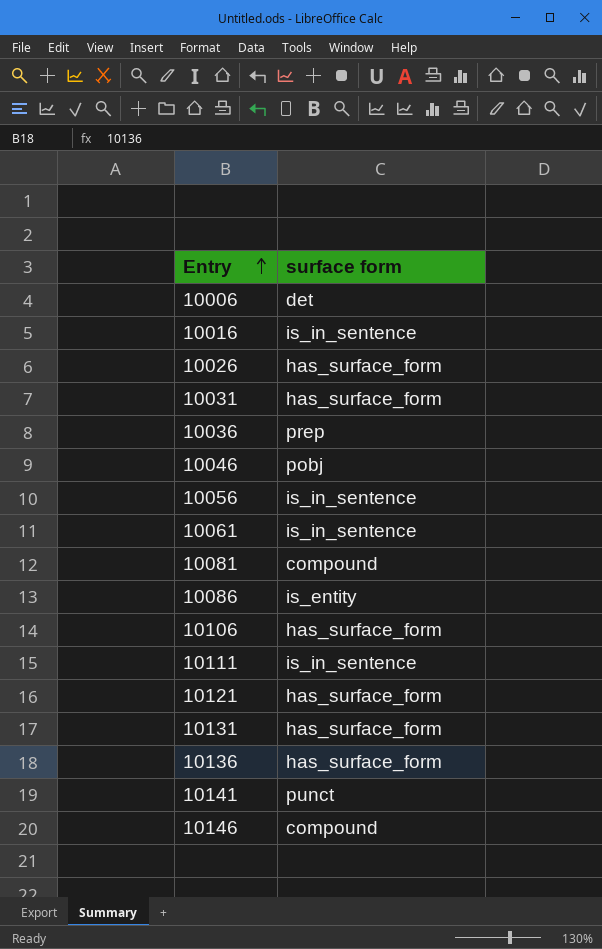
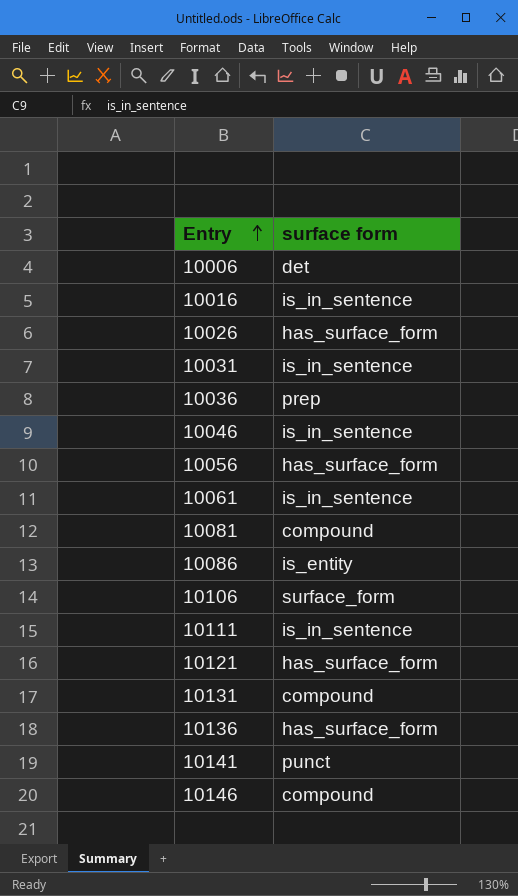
10031 | surface form: has_surface_form -> is_in_sentence
10046 | surface form: pobj -> is_in_sentence
10056 | surface form: is_in_sentence -> has_surface_form
10106 | surface form: has_surface_form -> surface_form
10131 | surface form: has_surface_form -> compound

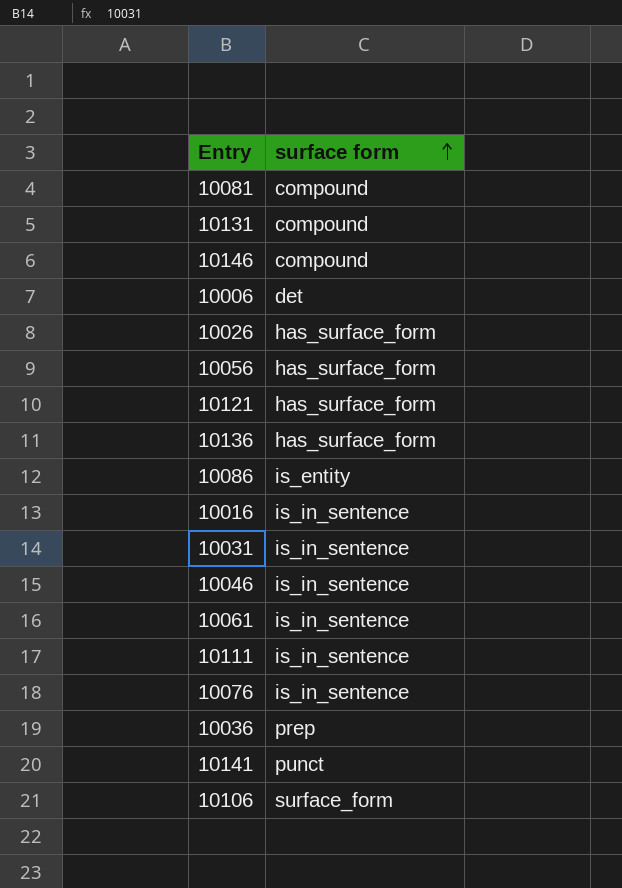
row order: Entry ascending -> surface form ascending
row 10076: none -> is_in_sentence

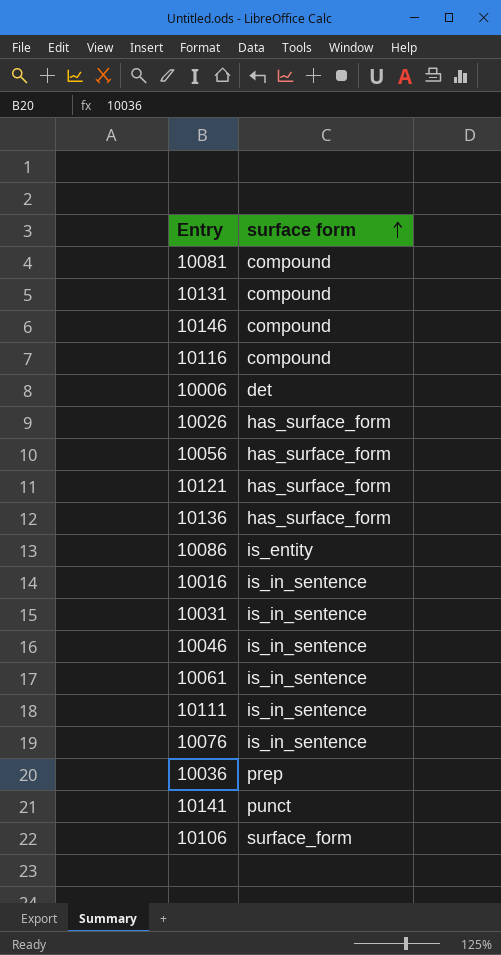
row 10116: none -> compound

